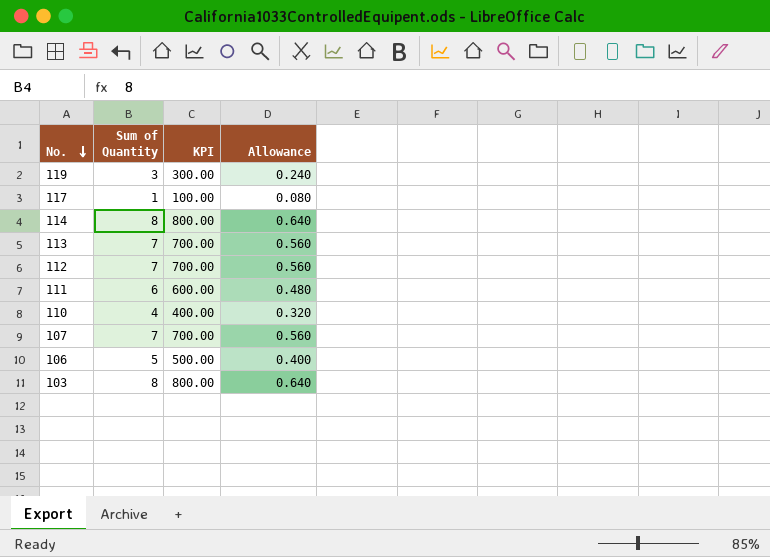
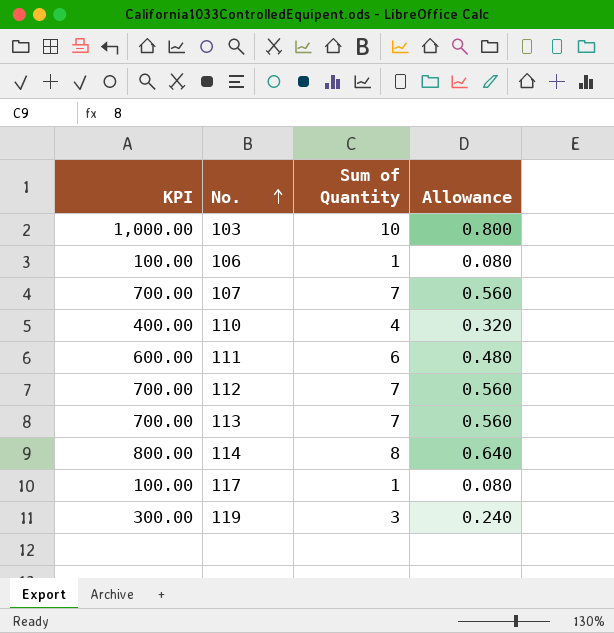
row order: No. descending -> No. ascending
column KPI | position: 3 -> 1
103 | KPI: 800.00 -> 1,000.00
103 | Sum of Quantity: 8 -> 10
103 | Allowance: 0.640 -> 0.800
106 | KPI: 500.00 -> 100.00
106 | Sum of Quantity: 5 -> 1
106 | Allowance: 0.400 -> 0.080

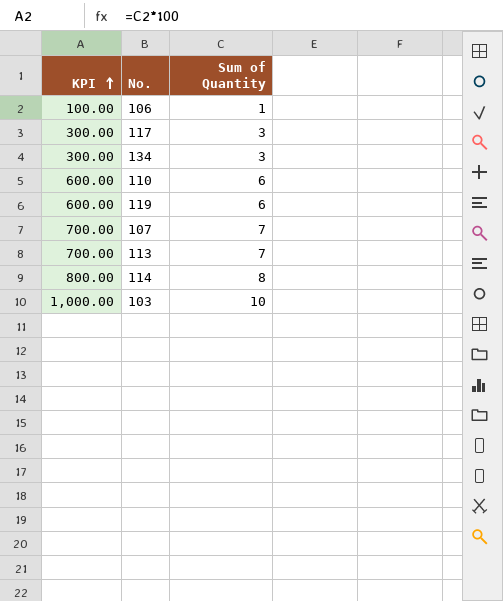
row order: No. ascending -> KPI ascending
column Allowance | formula: [Sum of Quantity] * 0.08 -> none
row 111: 600.00 | 6 | 0.480 -> none
row 112: 700.00 | 7 | 0.560 -> none
117 | KPI: 100.00 -> 300.00
117 | Sum of Quantity: 1 -> 3
row 134: none -> 300.00 | 3
110 | KPI: 400.00 -> 600.00
110 | Sum of Quantity: 4 -> 6
119 | KPI: 300.00 -> 600.00
119 | Sum of Quantity: 3 -> 6

